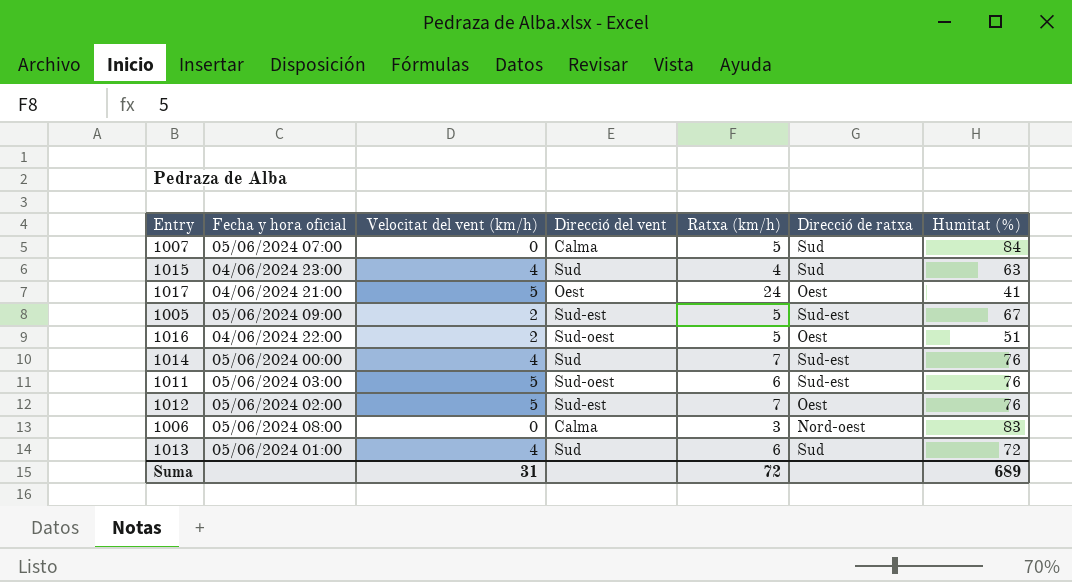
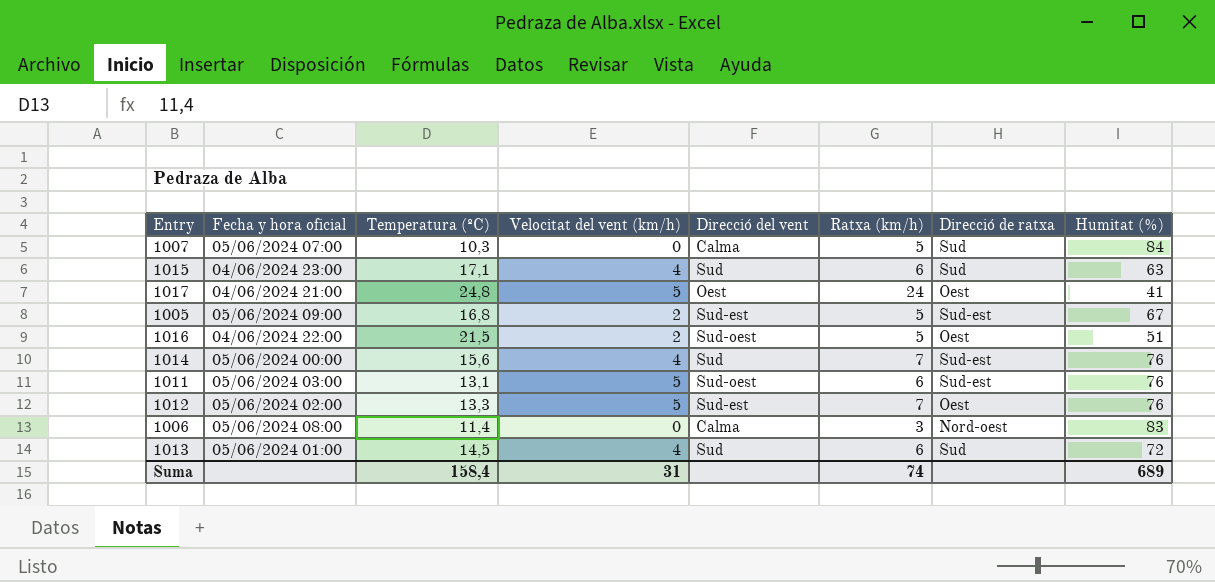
column Temperatura (ºC) | position: none -> 3
1015 | Ratxa (km/h): 4 -> 6
Suma | Ratxa (km/h): 72 -> 74

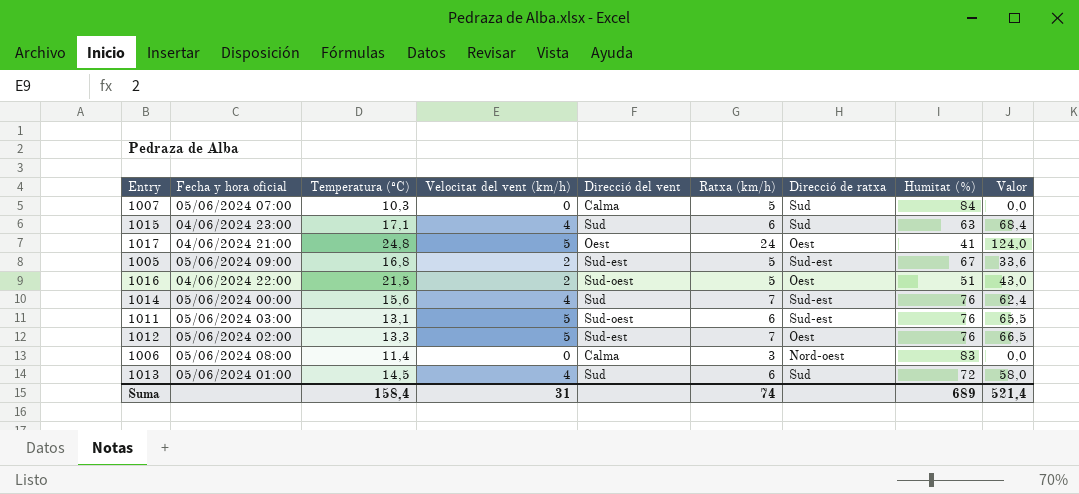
column Valor | formula: none -> [Temperatura (ºC)] * [Velocitat del vent (km/h)]

